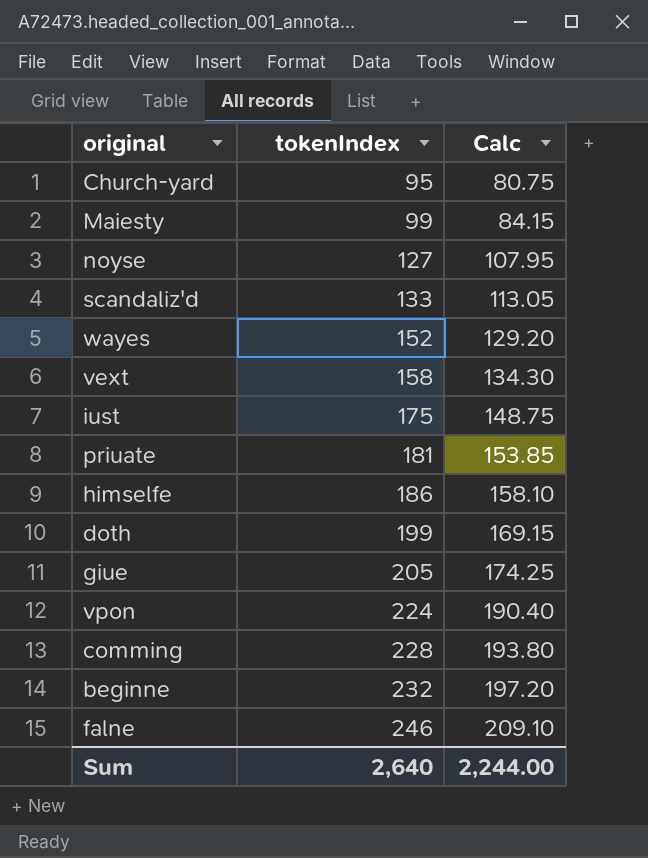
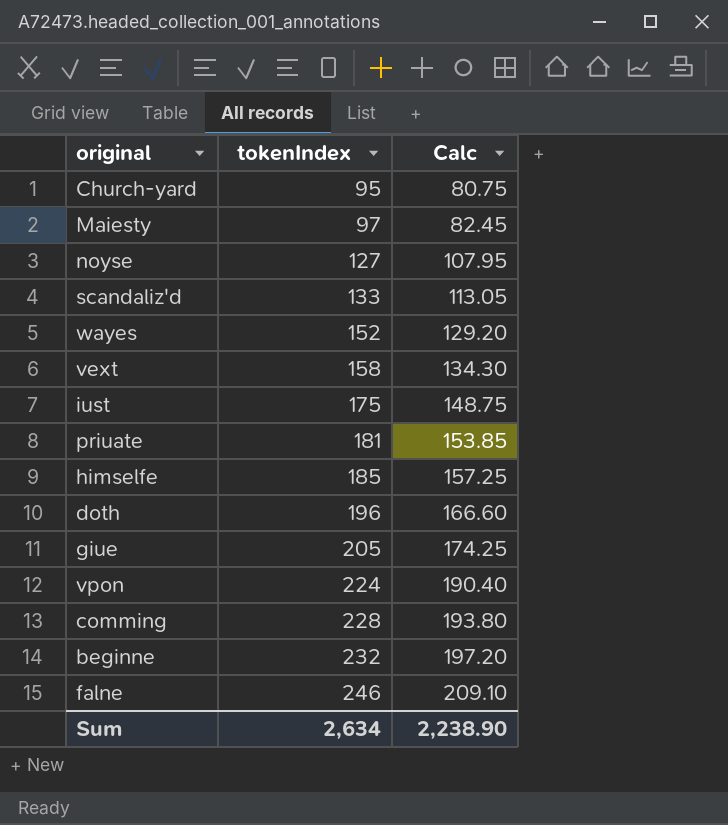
Maiesty | tokenIndex: 99 -> 97
Maiesty | Calc: 84.15 -> 82.45
himselfe | tokenIndex: 186 -> 185
himselfe | Calc: 158.10 -> 157.25
doth | tokenIndex: 199 -> 196
doth | Calc: 169.15 -> 166.60
Sum | tokenIndex: 2,640 -> 2,634
Sum | Calc: 2,244.00 -> 2,238.90

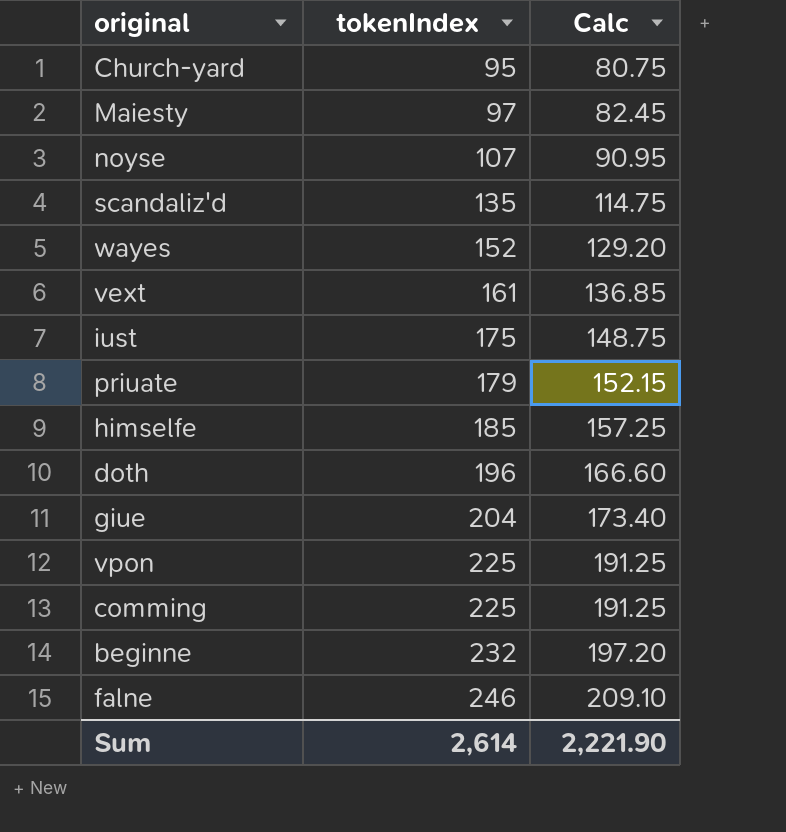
noyse | tokenIndex: 127 -> 107
noyse | Calc: 107.95 -> 90.95
scandaliz'd | tokenIndex: 133 -> 135
scandaliz'd | Calc: 113.05 -> 114.75
vext | tokenIndex: 158 -> 161
vext | Calc: 134.30 -> 136.85
priuate | tokenIndex: 181 -> 179
priuate | Calc: 153.85 -> 152.15
giue | tokenIndex: 205 -> 204
giue | Calc: 174.25 -> 173.40
vpon | tokenIndex: 224 -> 225
vpon | Calc: 190.40 -> 191.25
comming | tokenIndex: 228 -> 225
comming | Calc: 193.80 -> 191.25
Sum | tokenIndex: 2,634 -> 2,614
Sum | Calc: 2,238.90 -> 2,221.90

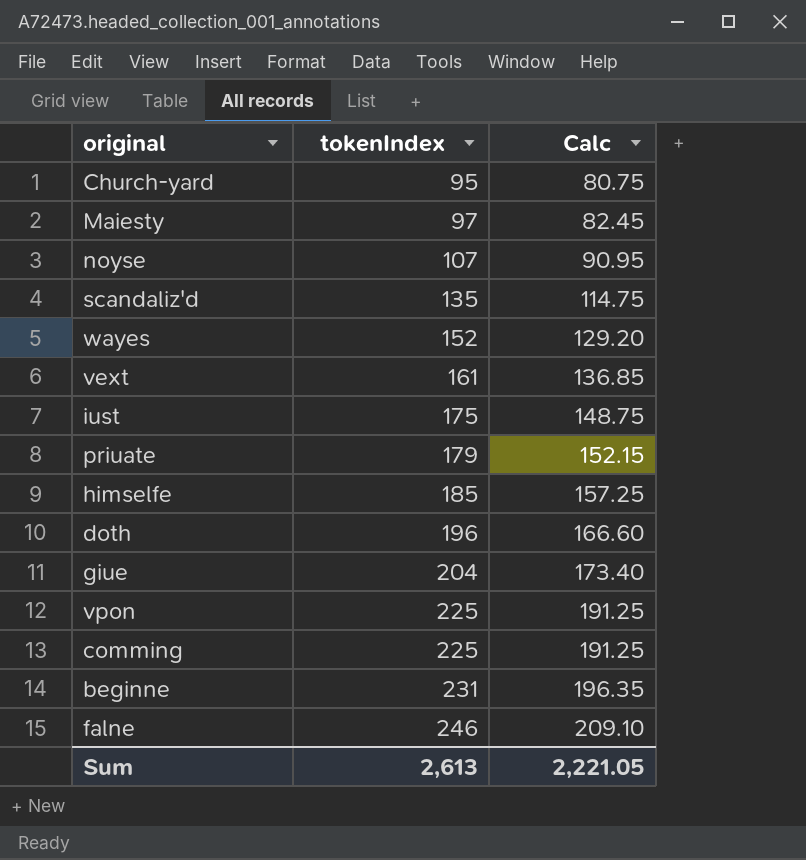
beginne | tokenIndex: 232 -> 231
beginne | Calc: 197.20 -> 196.35
Sum | tokenIndex: 2,614 -> 2,613
Sum | Calc: 2,221.90 -> 2,221.05

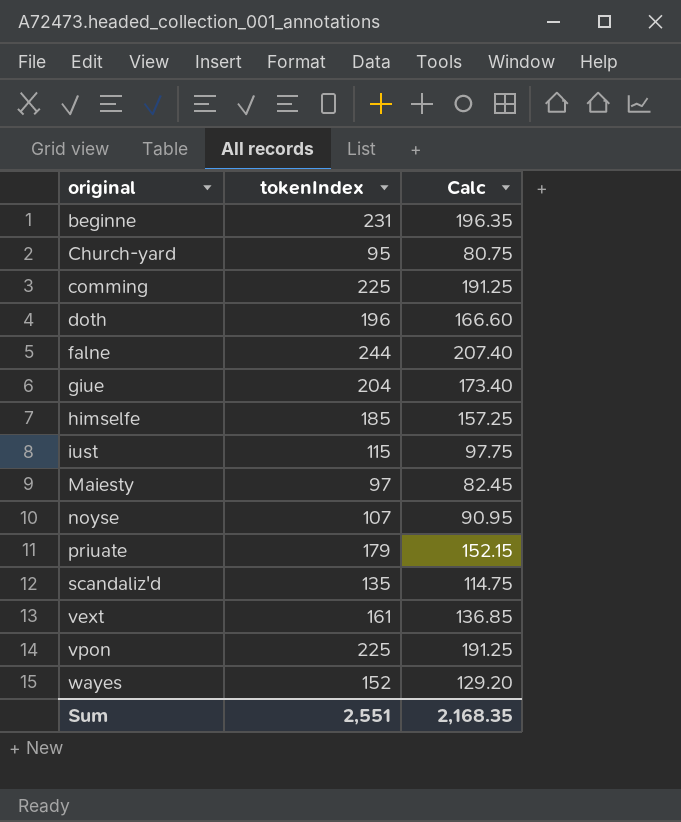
row order: tokenIndex ascending -> original ascending
falne | tokenIndex: 246 -> 244
falne | Calc: 209.10 -> 207.40
iust | tokenIndex: 175 -> 115
iust | Calc: 148.75 -> 97.75
Sum | tokenIndex: 2,613 -> 2,551
Sum | Calc: 2,221.05 -> 2,168.35

